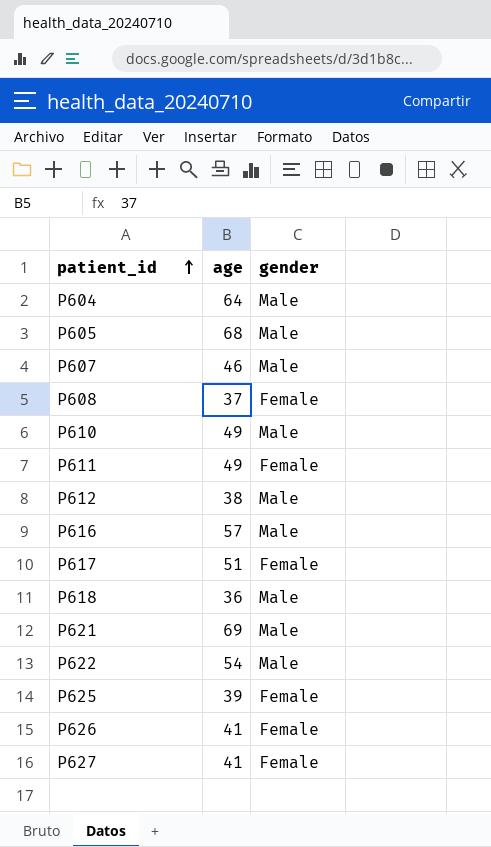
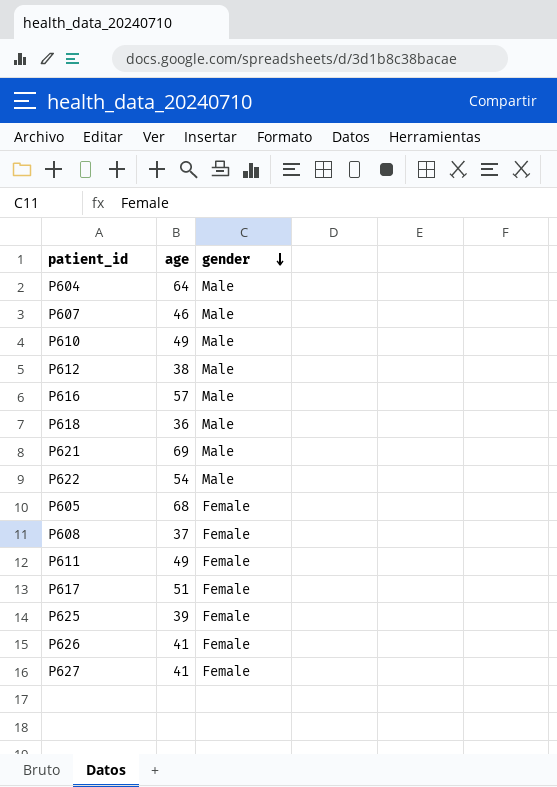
row order: patient_id ascending -> gender descending
P605 | gender: Male -> Female

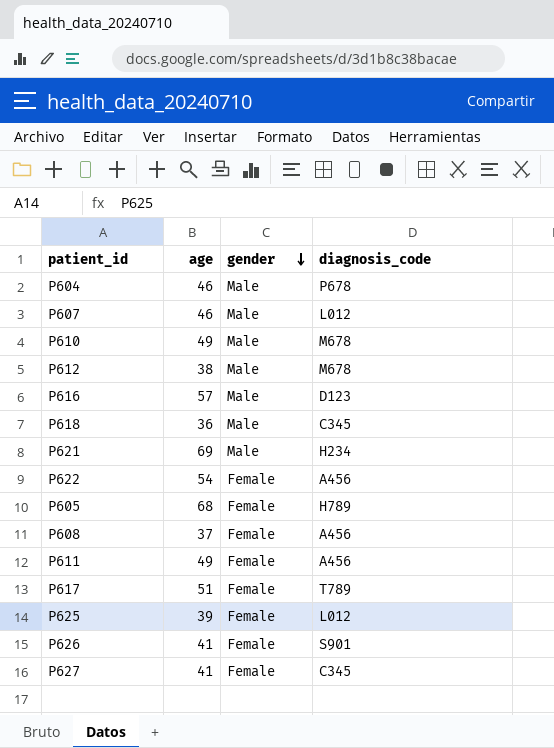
column diagnosis_code | position: none -> 4
P604 | age: 64 -> 46
P622 | gender: Male -> Female

